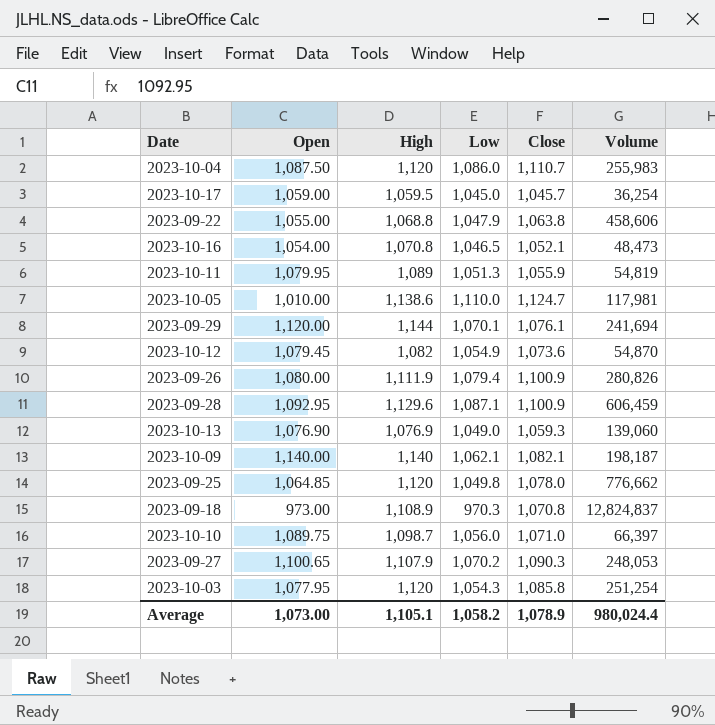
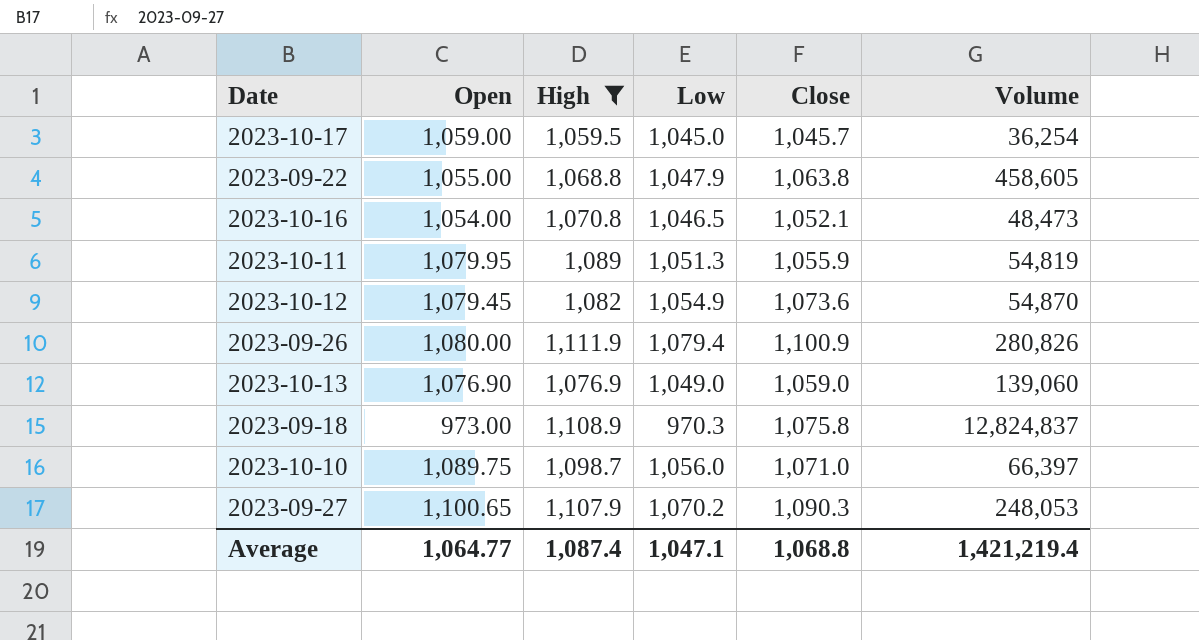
filter: none -> High <= 1,111.9
2023-09-22 | Volume: 458,606 -> 458,605
2023-10-13 | Close: 1,059.3 -> 1,059.0
2023-09-18 | Close: 1,070.8 -> 1,075.8
Average | Open: 1,073.00 -> 1,064.77
Average | High: 1,105.1 -> 1,087.4
Average | Low: 1,058.2 -> 1,047.1
Average | Close: 1,078.9 -> 1,068.8
Average | Volume: 980,024.4 -> 1,421,219.4

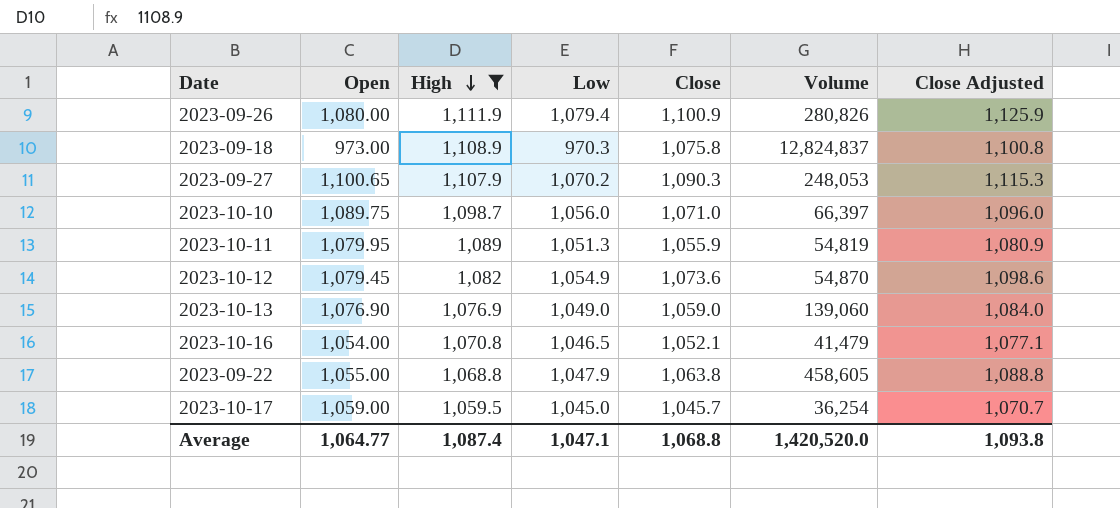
row order: none -> High descending
column Close Adjusted | formula: none -> [Close] + 25
2023-10-16 | Volume: 48,473 -> 41,479
Average | Volume: 1,421,219.4 -> 1,420,520.0

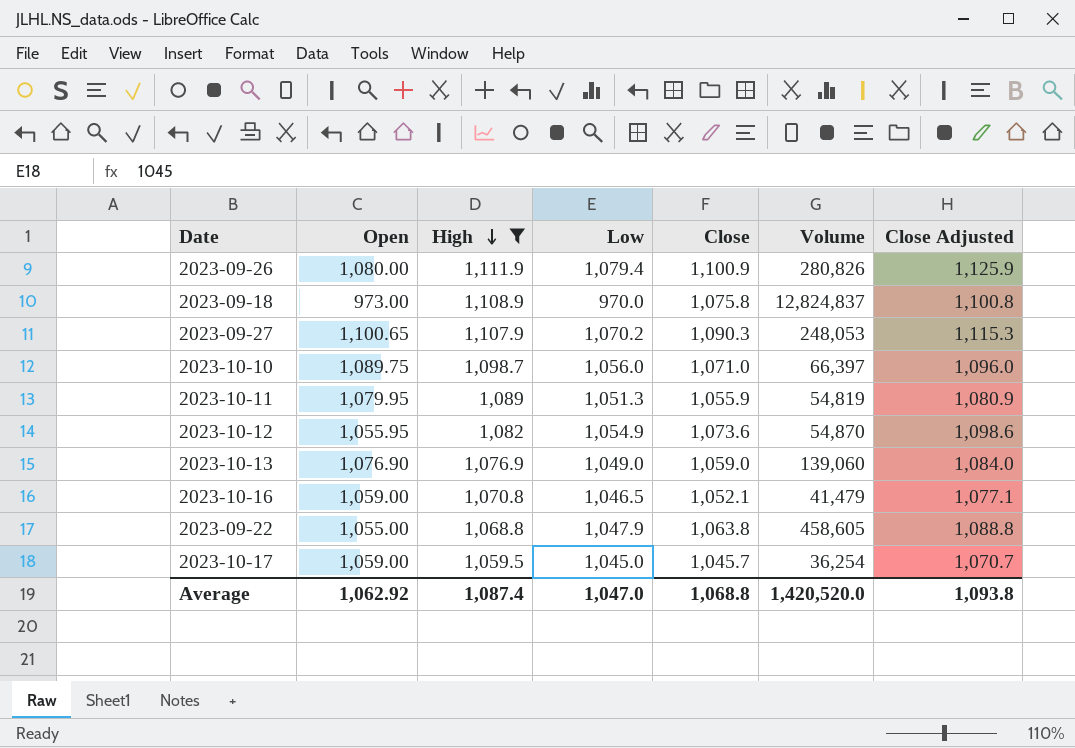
2023-09-18 | Low: 970.3 -> 970.0
2023-10-12 | Open: 1,079.45 -> 1,055.95
2023-10-16 | Open: 1,054.00 -> 1,059.00
Average | Open: 1,064.77 -> 1,062.92
Average | Low: 1,047.1 -> 1,047.0

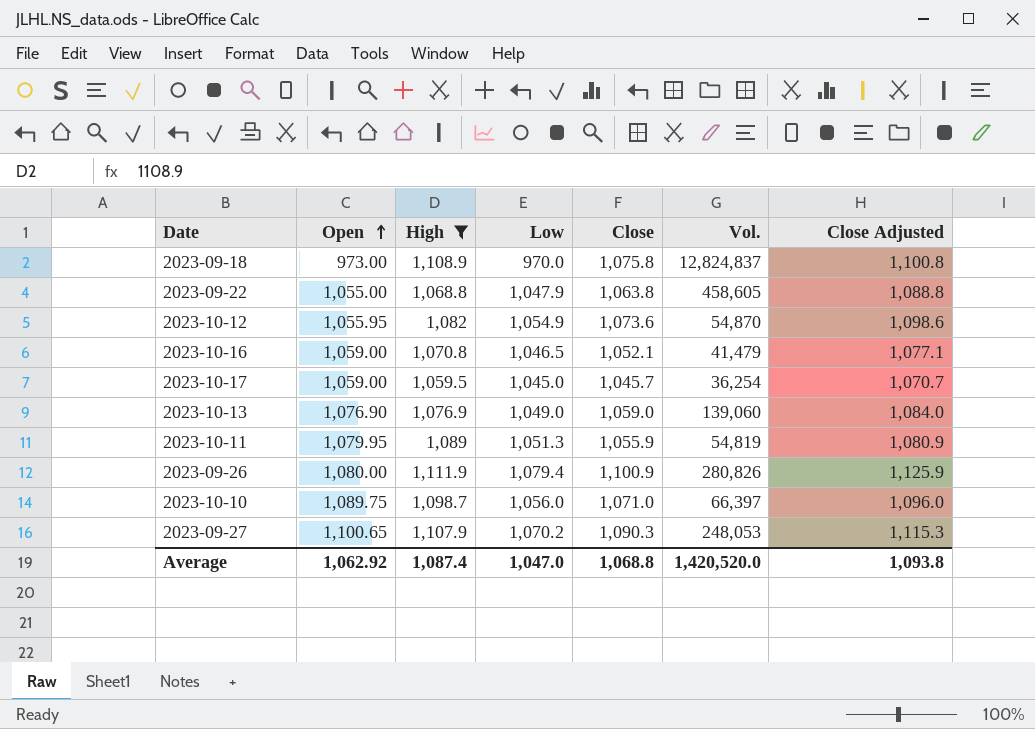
row order: High descending -> Open ascending
column name: Volume -> Vol.

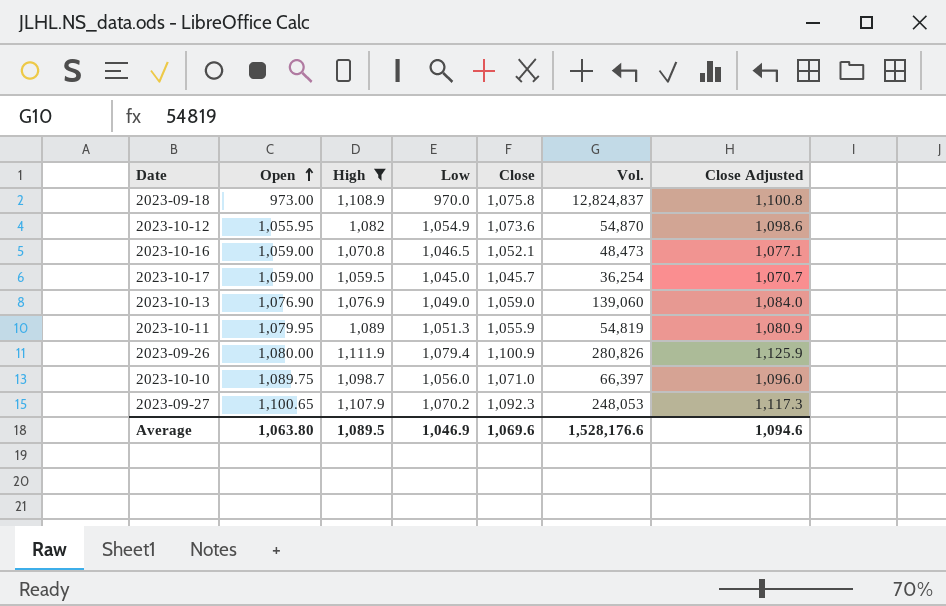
row 2023-09-22: 1,055.00 | 1,068.8 | 1,047.9 | 1,063.8 | 458,605 | 1,088.8 -> none
2023-10-16 | Vol.: 41,479 -> 48,473
2023-09-27 | Close: 1,090.3 -> 1,092.3
2023-09-27 | Close Adjusted: 1,115.3 -> 1,117.3
Average | Open: 1,062.92 -> 1,063.80
Average | High: 1,087.4 -> 1,089.5
Average | Low: 1,047.0 -> 1,046.9
Average | Close: 1,068.8 -> 1,069.6
Average | Vol.: 1,420,520.0 -> 1,528,176.6
Average | Close Adjusted: 1,093.8 -> 1,094.6

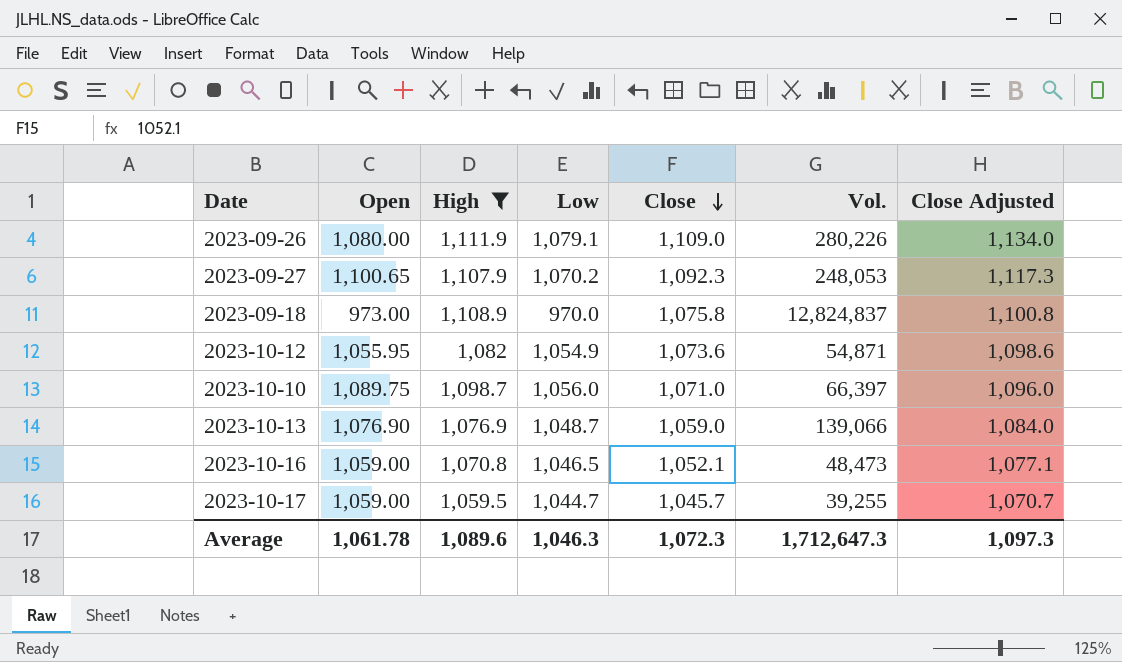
row order: Open ascending -> Close descending
row 2023-10-11: 1,079.95 | 1,089 | 1,051.3 | 1,055.9 | 54,819 | 1,080.9 -> none
2023-09-26 | Low: 1,079.4 -> 1,079.1
2023-09-26 | Close: 1,100.9 -> 1,109.0
2023-09-26 | Vol.: 280,826 -> 280,226
2023-09-26 | Close Adjusted: 1,125.9 -> 1,134.0
2023-10-12 | Vol.: 54,870 -> 54,871
2023-10-13 | Low: 1,049.0 -> 1,048.7
2023-10-13 | Vol.: 139,060 -> 139,066
2023-10-17 | Low: 1,045.0 -> 1,044.7
2023-10-17 | Vol.: 36,254 -> 39,255
Average | Open: 1,063.80 -> 1,061.78
Average | High: 1,089.5 -> 1,089.6
Average | Low: 1,046.9 -> 1,046.3
Average | Close: 1,069.6 -> 1,072.3
Average | Vol.: 1,528,176.6 -> 1,712,647.3
Average | Close Adjusted: 1,094.6 -> 1,097.3

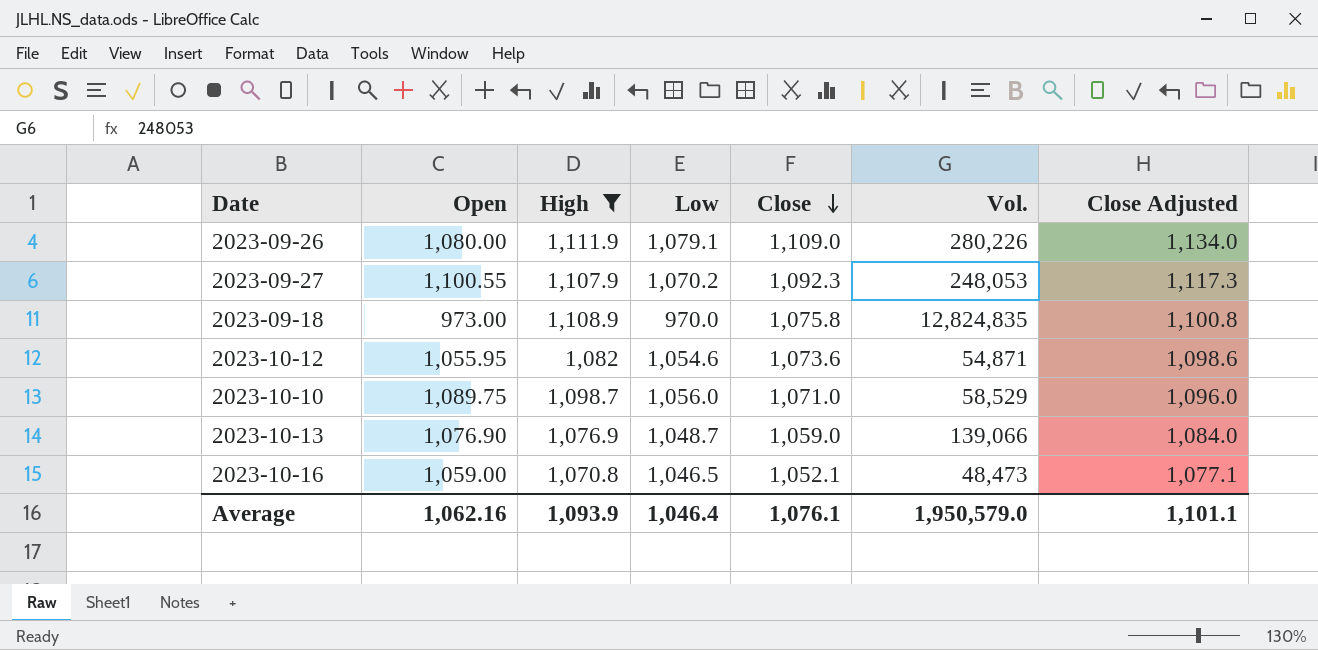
row 2023-10-17: 1,059.00 | 1,059.5 | 1,044.7 | 1,045.7 | 39,255 | 1,070.7 -> none
2023-09-27 | Open: 1,100.65 -> 1,100.55
2023-09-18 | Vol.: 12,824,837 -> 12,824,835
2023-10-12 | Low: 1,054.9 -> 1,054.6
2023-10-10 | Vol.: 66,397 -> 58,529
Average | Open: 1,061.78 -> 1,062.16
Average | High: 1,089.6 -> 1,093.9
Average | Low: 1,046.3 -> 1,046.4
Average | Close: 1,072.3 -> 1,076.1
Average | Vol.: 1,712,647.3 -> 1,950,579.0
Average | Close Adjusted: 1,097.3 -> 1,101.1

